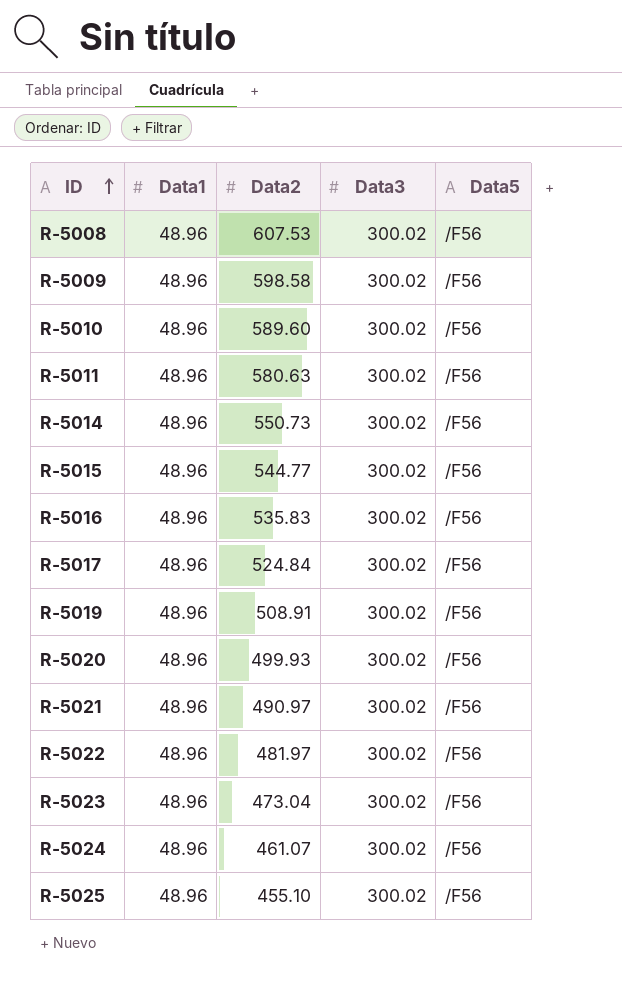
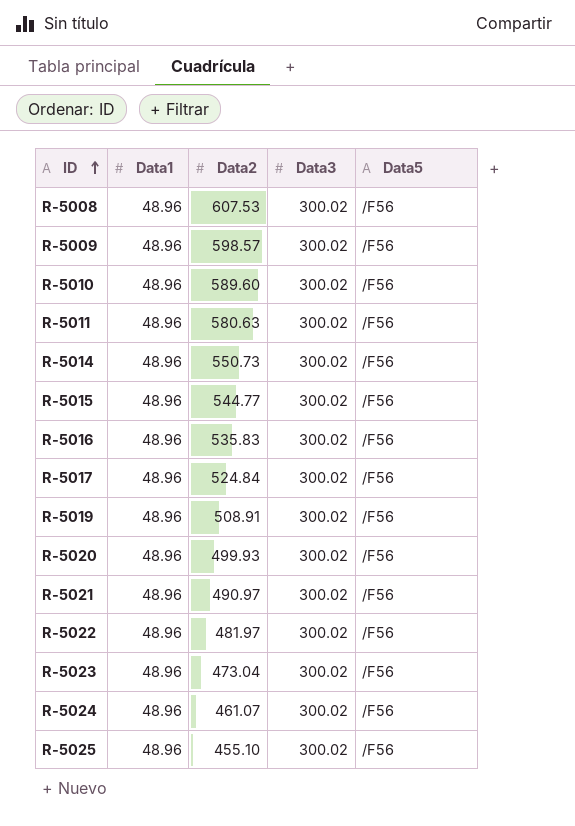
R-5009 | Data2: 598.58 -> 598.57

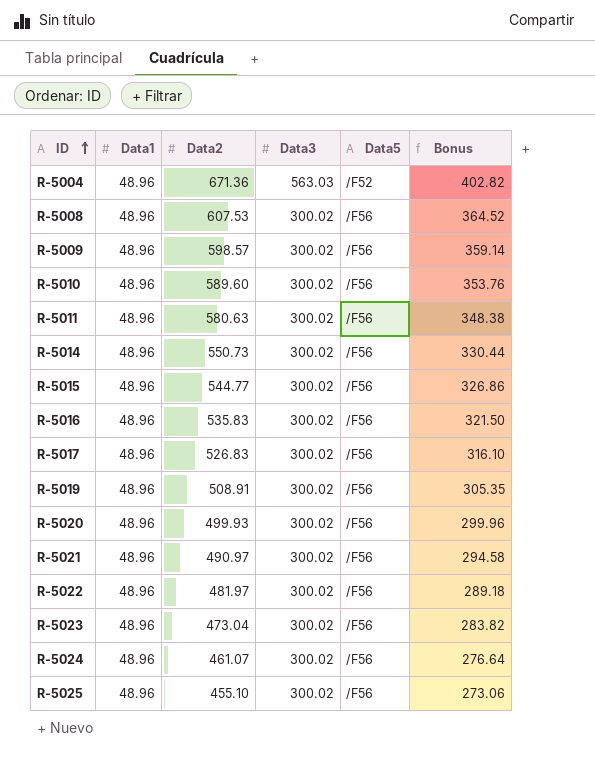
column Bonus | formula: none -> [Data2] * 0.6
row R-5004: none -> 48.96 | 671.36 | 563.03 | /F52 | 402.82
R-5017 | Data2: 524.84 -> 526.83

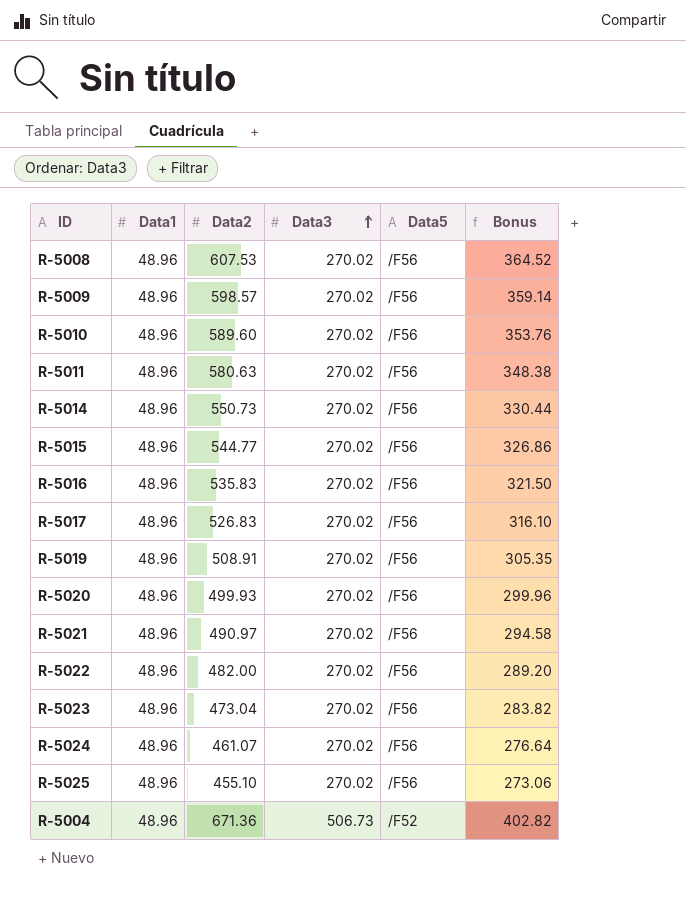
row order: ID ascending -> Data3 ascending
R-5008 | Data3: 300.02 -> 270.02
R-5009 | Data3: 300.02 -> 270.02
R-5010 | Data3: 300.02 -> 270.02
R-5011 | Data3: 300.02 -> 270.02
R-5014 | Data3: 300.02 -> 270.02
R-5015 | Data3: 300.02 -> 270.02
R-5016 | Data3: 300.02 -> 270.02
R-5017 | Data3: 300.02 -> 270.02
R-5019 | Data3: 300.02 -> 270.02
R-5020 | Data3: 300.02 -> 270.02
R-5021 | Data3: 300.02 -> 270.02
R-5022 | Data2: 481.97 -> 482.00
R-5022 | Data3: 300.02 -> 270.02
R-5022 | Bonus: 289.18 -> 289.20
R-5023 | Data3: 300.02 -> 270.02
R-5024 | Data3: 300.02 -> 270.02
R-5025 | Data3: 300.02 -> 270.02
R-5004 | Data3: 563.03 -> 506.73

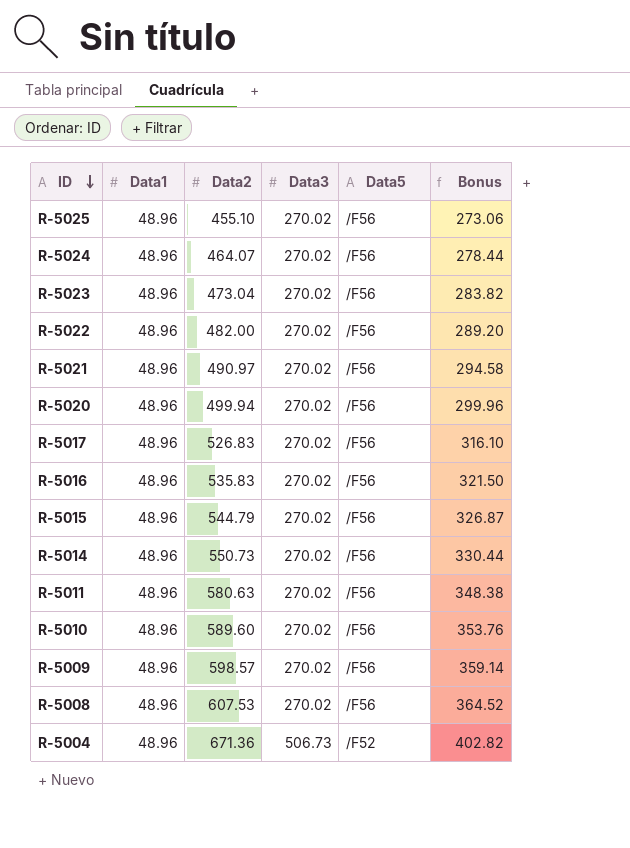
row order: Data3 ascending -> ID descending
row R-5019: 48.96 | 508.91 | 270.02 | /F56 | 305.35 -> none
R-5024 | Data2: 461.07 -> 464.07
R-5024 | Bonus: 276.64 -> 278.44
R-5020 | Data2: 499.93 -> 499.94
R-5015 | Data2: 544.77 -> 544.79
R-5015 | Bonus: 326.86 -> 326.87

